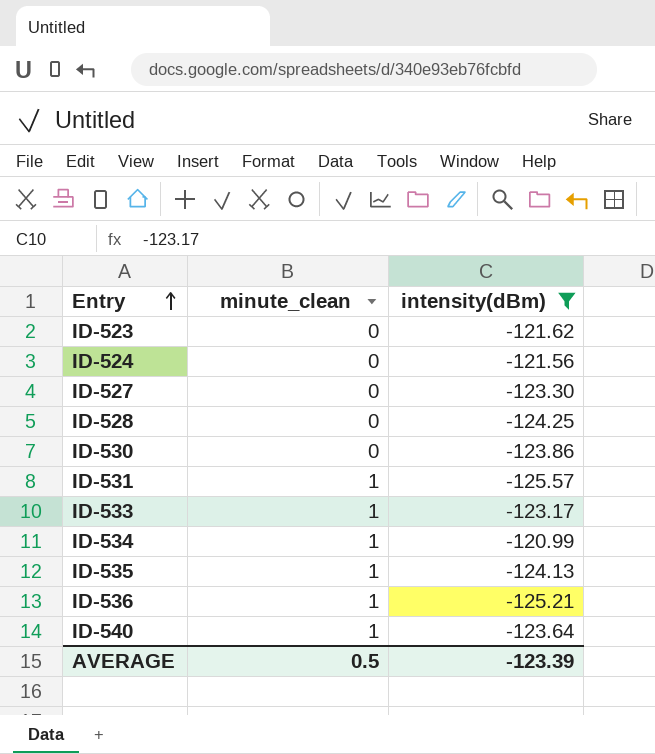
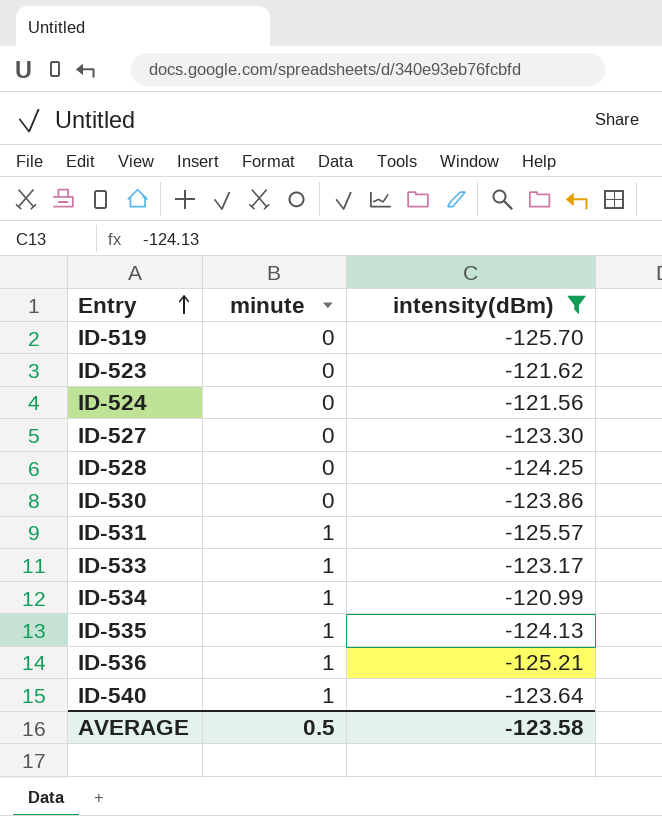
column name: minute_clean -> minute
row ID-519: none -> 0 | -125.70
AVERAGE | intensity(dBm): -123.39 -> -123.58

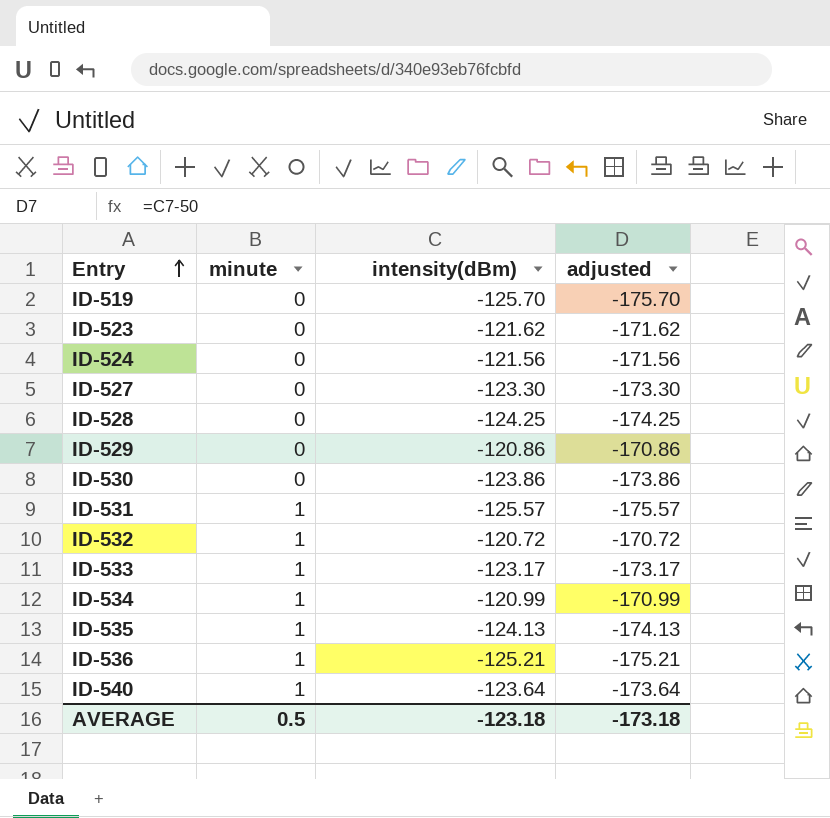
filter: intensity(dBm) <= -120.99 -> none
column adjusted | formula: none -> [intensity(dBm)] - 50
AVERAGE | intensity(dBm): -123.58 -> -123.18

